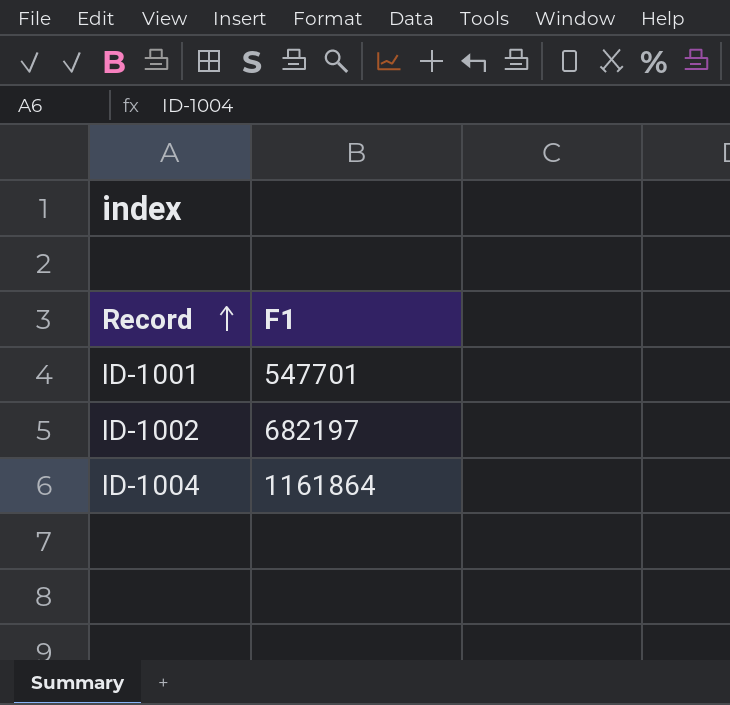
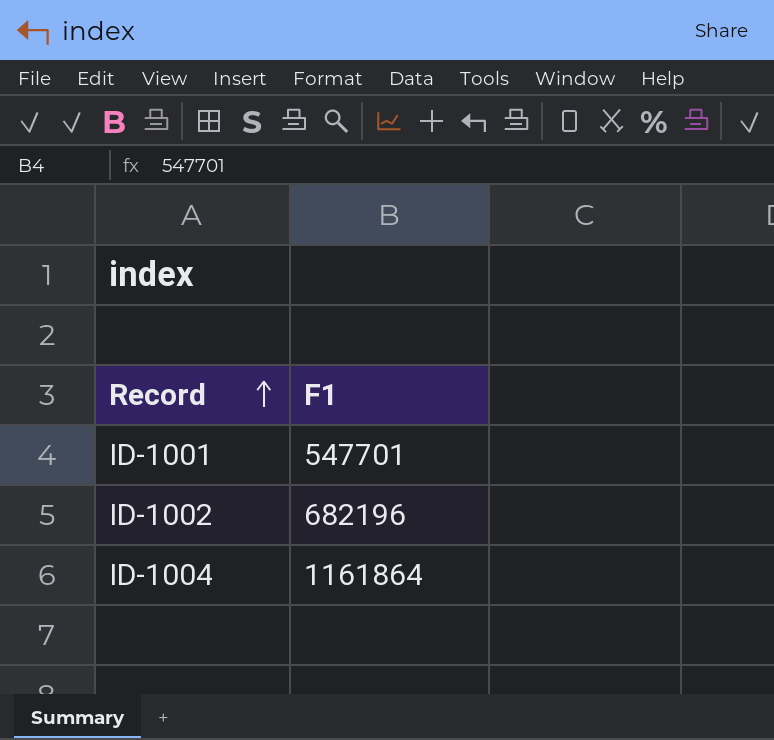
ID-1002 | F1: 682197 -> 682196

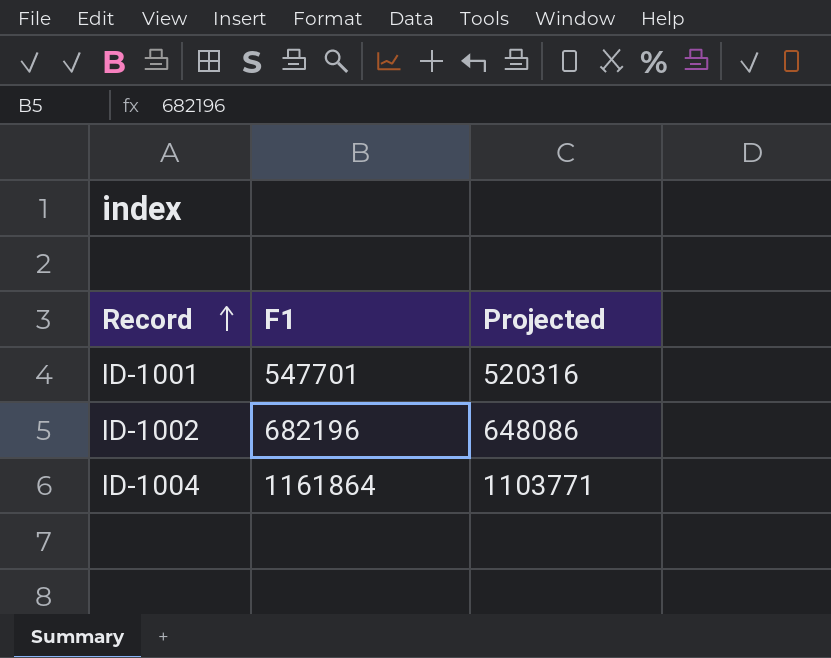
column Projected | formula: none -> [F1] * 0.95

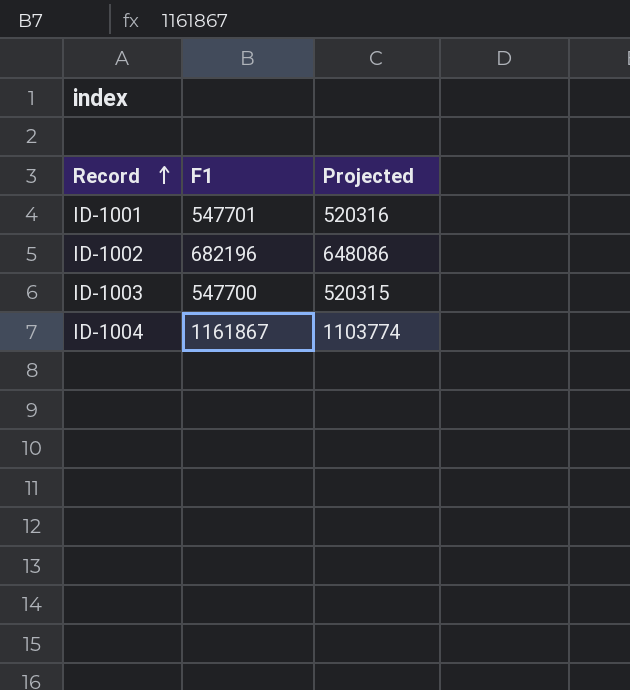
row ID-1003: none -> 547700 | 520315
ID-1004 | F1: 1161864 -> 1161867
ID-1004 | Projected: 1103771 -> 1103774

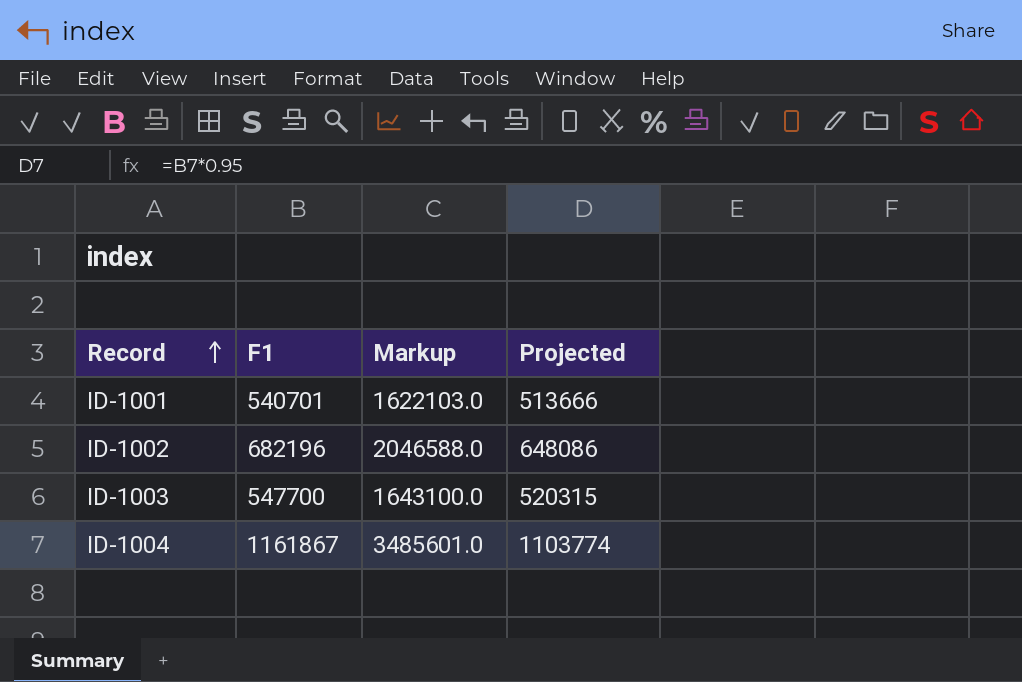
column Markup | formula: none -> [F1] * 3
ID-1001 | F1: 547701 -> 540701
ID-1001 | Projected: 520316 -> 513666

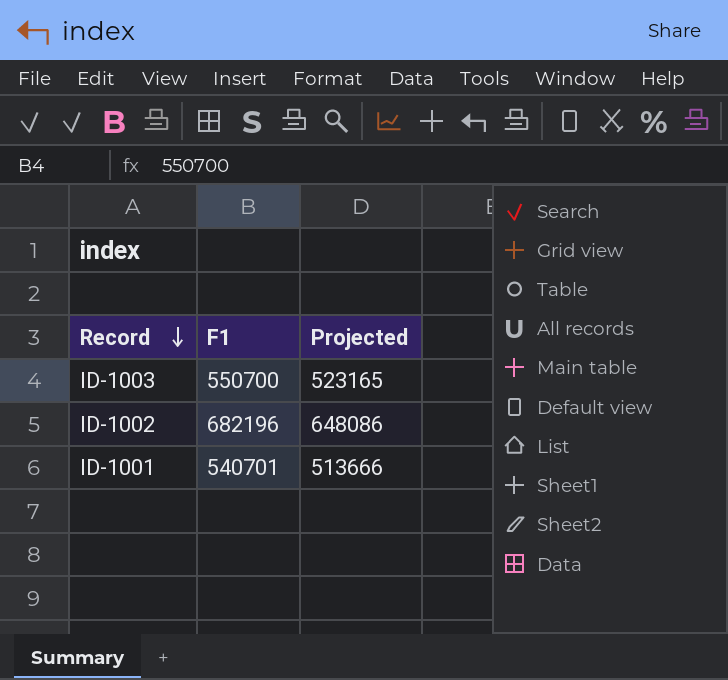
row order: Record ascending -> Record descending
column Markup | formula: [F1] * 3 -> none
row ID-1004: 1161867 | 3485601.0 | 1103774 -> none
ID-1003 | F1: 547700 -> 550700
ID-1003 | Projected: 520315 -> 523165

